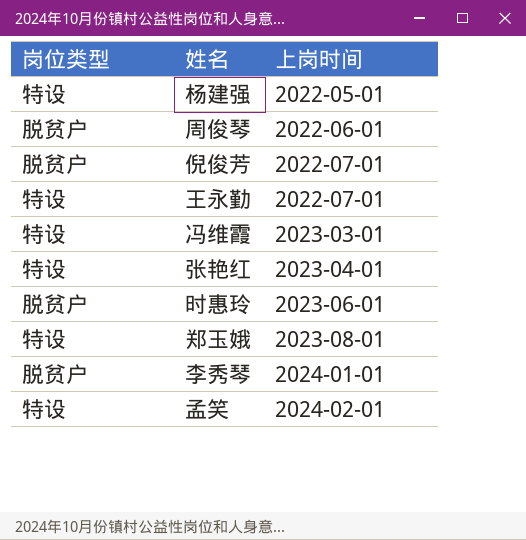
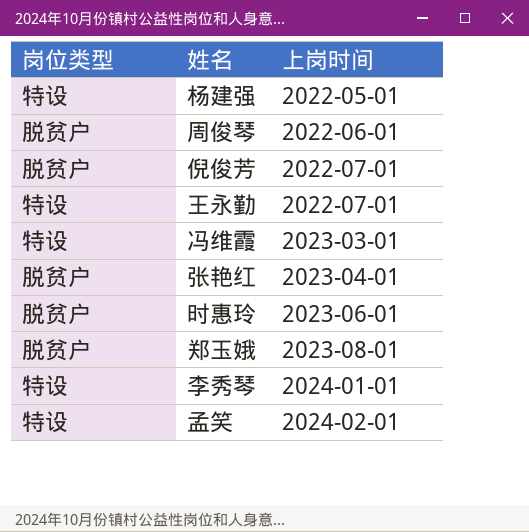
张艳红 | 岗位类型: 特设 -> 脱贫户
郑玉娥 | 岗位类型: 特设 -> 脱贫户
李秀琴 | 岗位类型: 脱贫户 -> 特设

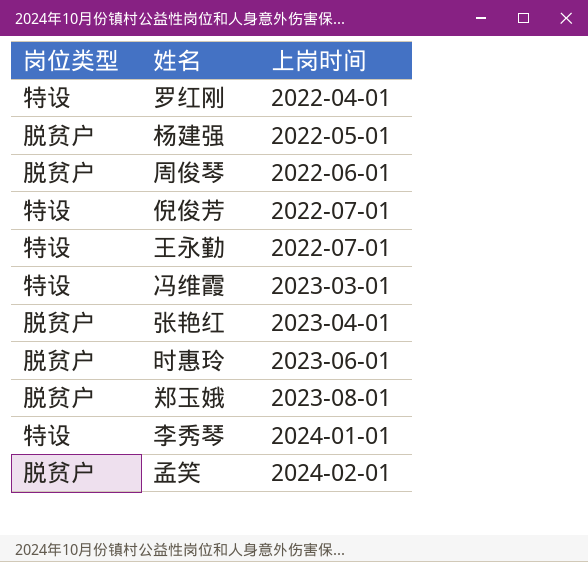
row 罗红刚: none -> 特设 | 2022-04-01
杨建强 | 岗位类型: 特设 -> 脱贫户
倪俊芳 | 岗位类型: 脱贫户 -> 特设
孟笑 | 岗位类型: 特设 -> 脱贫户

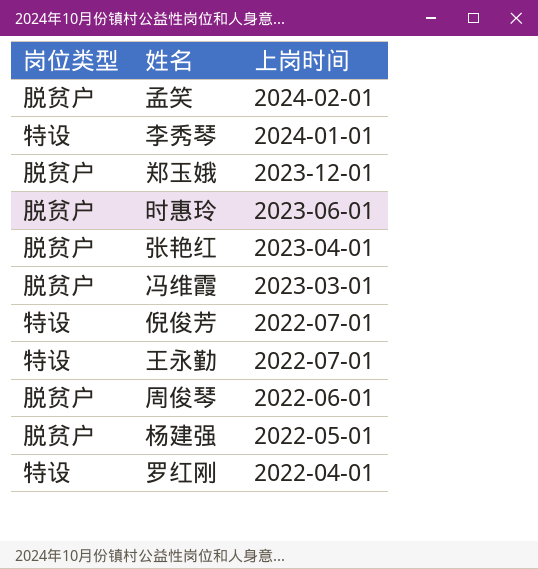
row order: 上岗时间 ascending -> 上岗时间 descending
郑玉娥 | 上岗时间: 2023-08-01 -> 2023-12-01
冯维霞 | 岗位类型: 特设 -> 脱贫户

